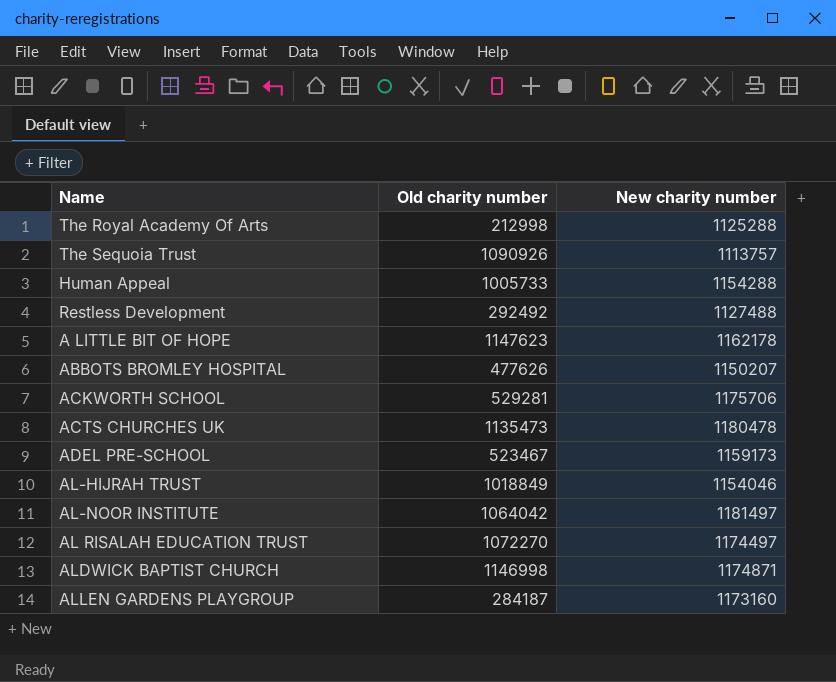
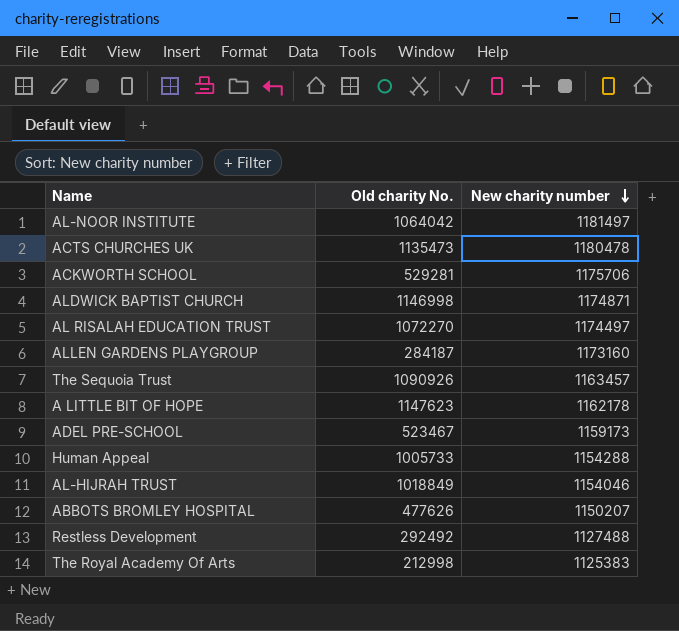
row order: none -> New charity number descending
column name: Old charity number -> Old charity No.
The Sequoia Trust | New charity number: 1113757 -> 1163457
The Royal Academy Of Arts | New charity number: 1125288 -> 1125383

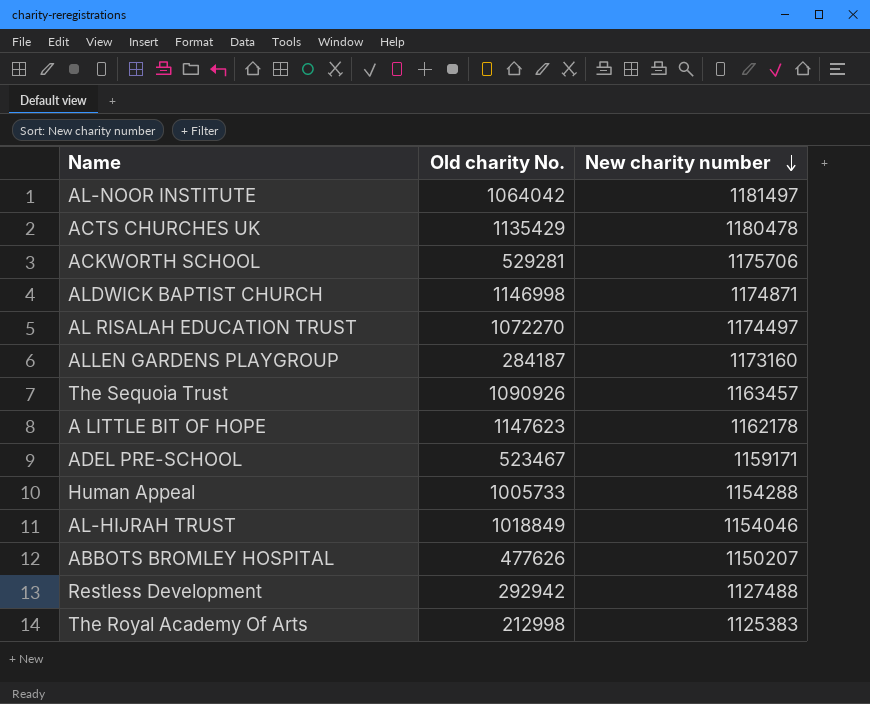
ACTS CHURCHES UK | Old charity No.: 1135473 -> 1135429
ADEL PRE-SCHOOL | New charity number: 1159173 -> 1159171
Restless Development | Old charity No.: 292492 -> 292942

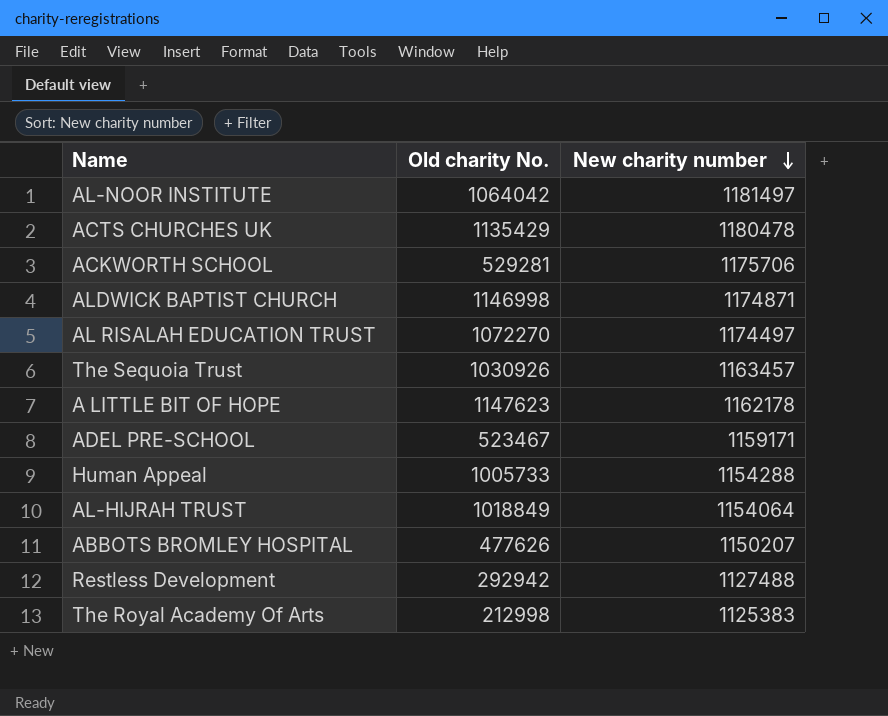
row ALLEN GARDENS PLAYGROUP: 284187 | 1173160 -> none
The Sequoia Trust | Old charity No.: 1090926 -> 1030926
AL-HIJRAH TRUST | New charity number: 1154046 -> 1154064

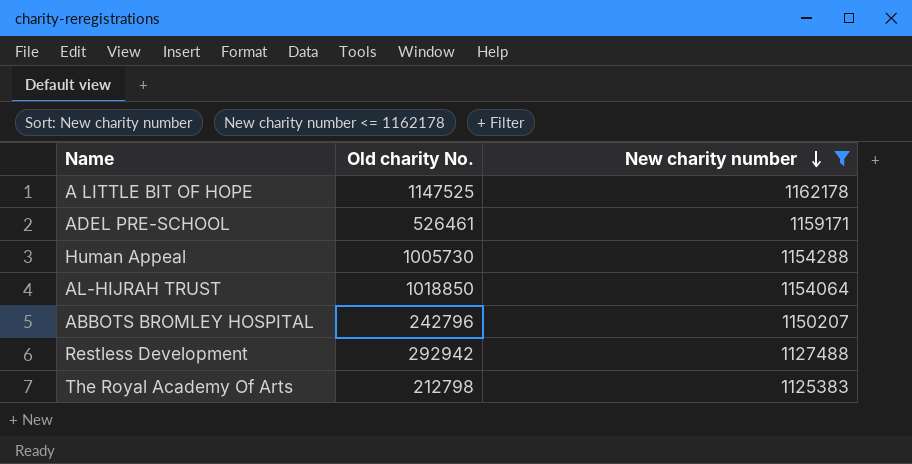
filter: none -> New charity number <= 1162178
A LITTLE BIT OF HOPE | Old charity No.: 1147623 -> 1147525
ADEL PRE-SCHOOL | Old charity No.: 523467 -> 526461
Human Appeal | Old charity No.: 1005733 -> 1005730
AL-HIJRAH TRUST | Old charity No.: 1018849 -> 1018850
ABBOTS BROMLEY HOSPITAL | Old charity No.: 477626 -> 242796
The Royal Academy Of Arts | Old charity No.: 212998 -> 212798

